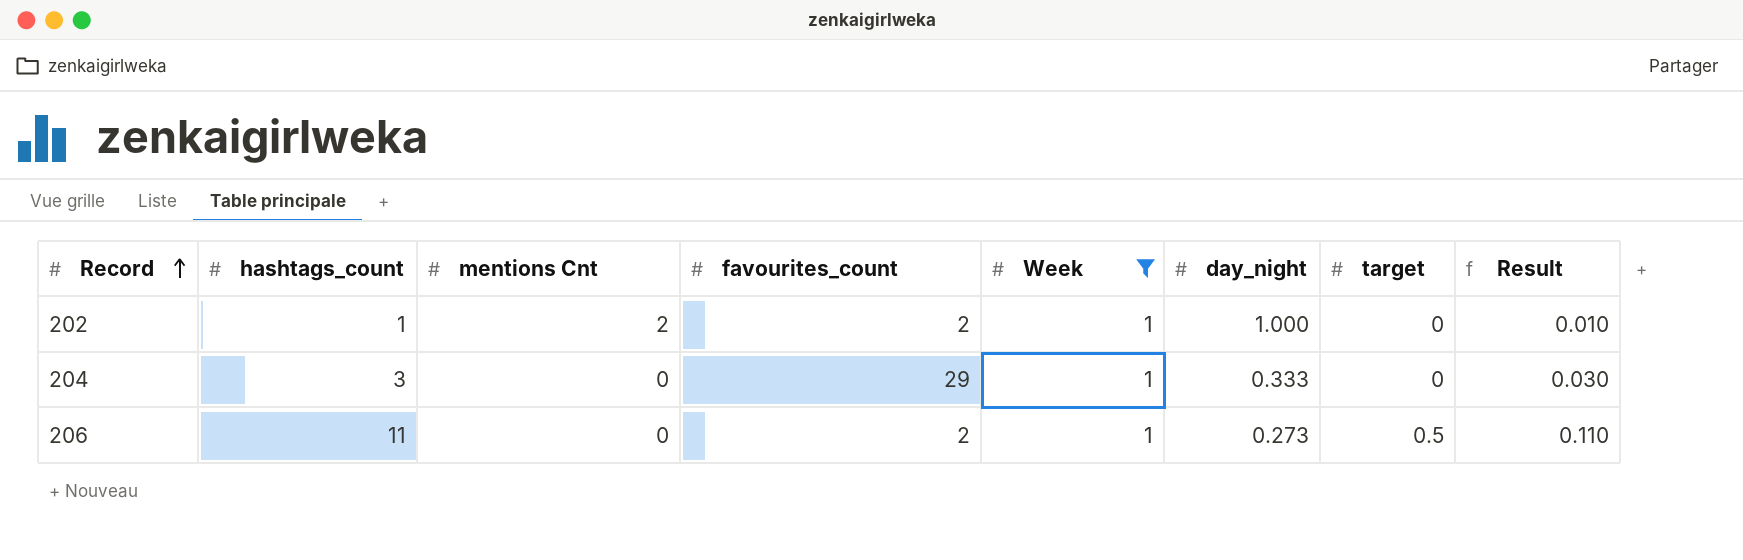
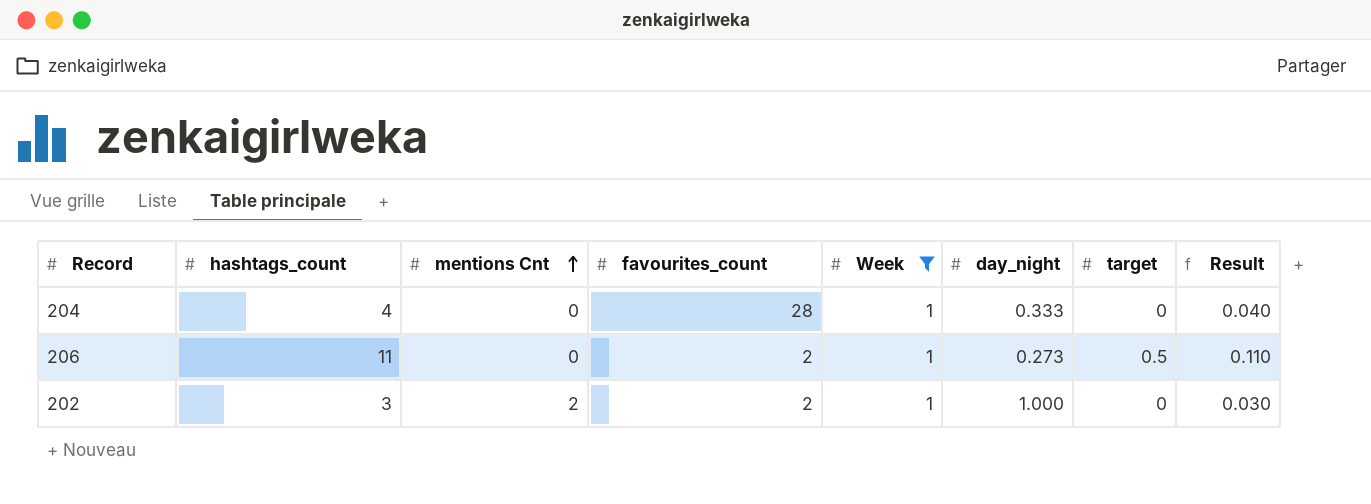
row order: Record ascending -> mentions Cnt ascending
204 | hashtags_count: 3 -> 4
204 | favourites_count: 29 -> 28
204 | Result: 0.030 -> 0.040
202 | hashtags_count: 1 -> 3
202 | Result: 0.010 -> 0.030

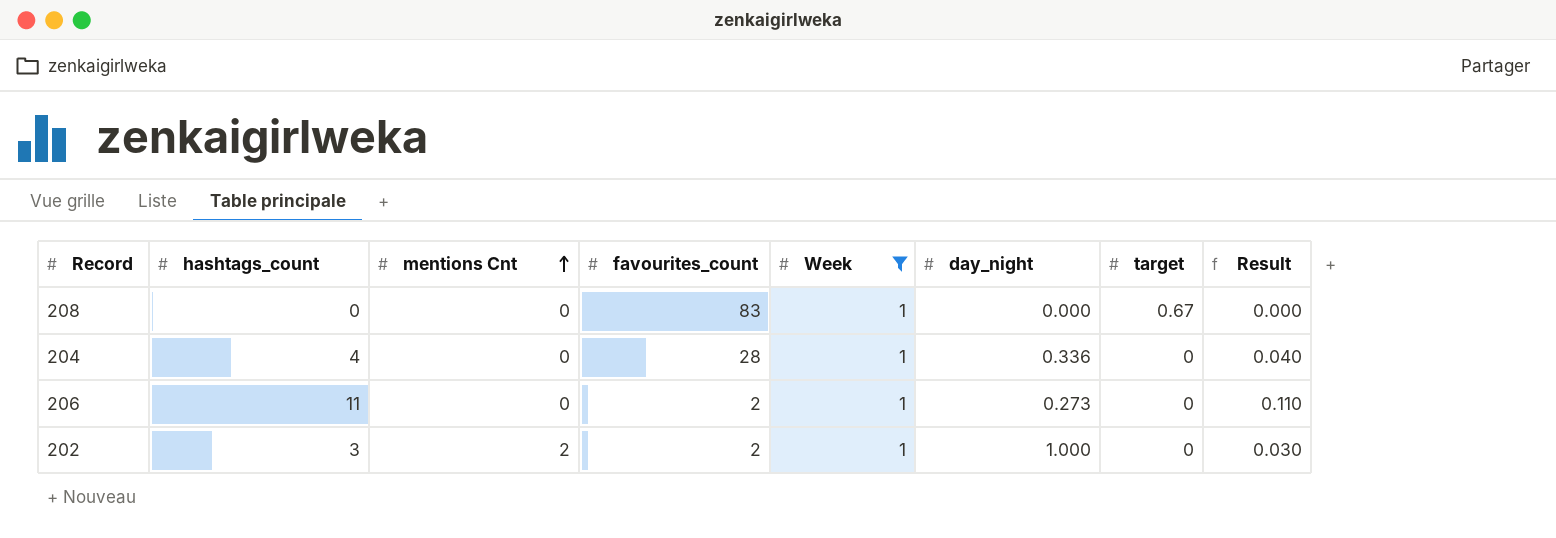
row 208: none -> 0 | 0 | 83 | 1 | 0.000 | 0.67 | 0.000
204 | day_night: 0.333 -> 0.336
206 | target: 0.5 -> 0

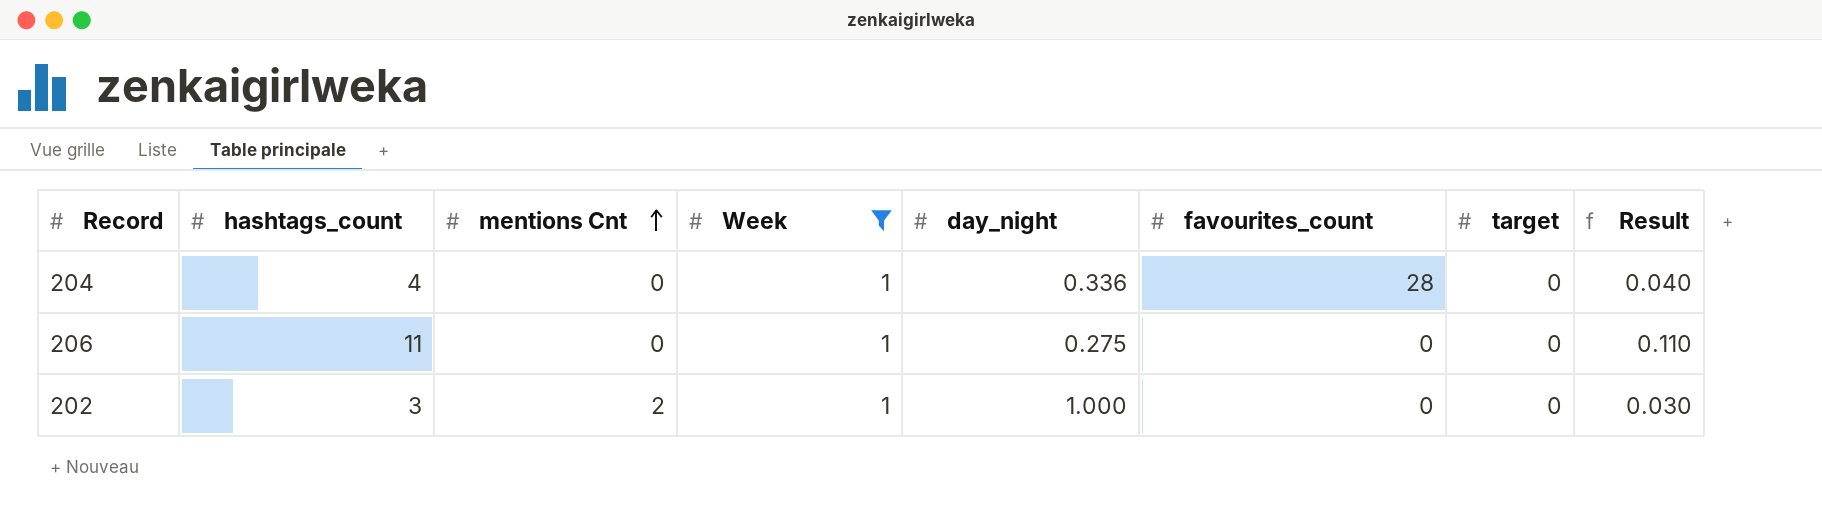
column favourites_count | position: 4 -> 6
row 208: 0 | 0 | 83 | 1 | 0.000 | 0.67 | 0.000 -> none
206 | day_night: 0.273 -> 0.275
206 | favourites_count: 2 -> 0
202 | favourites_count: 2 -> 0

